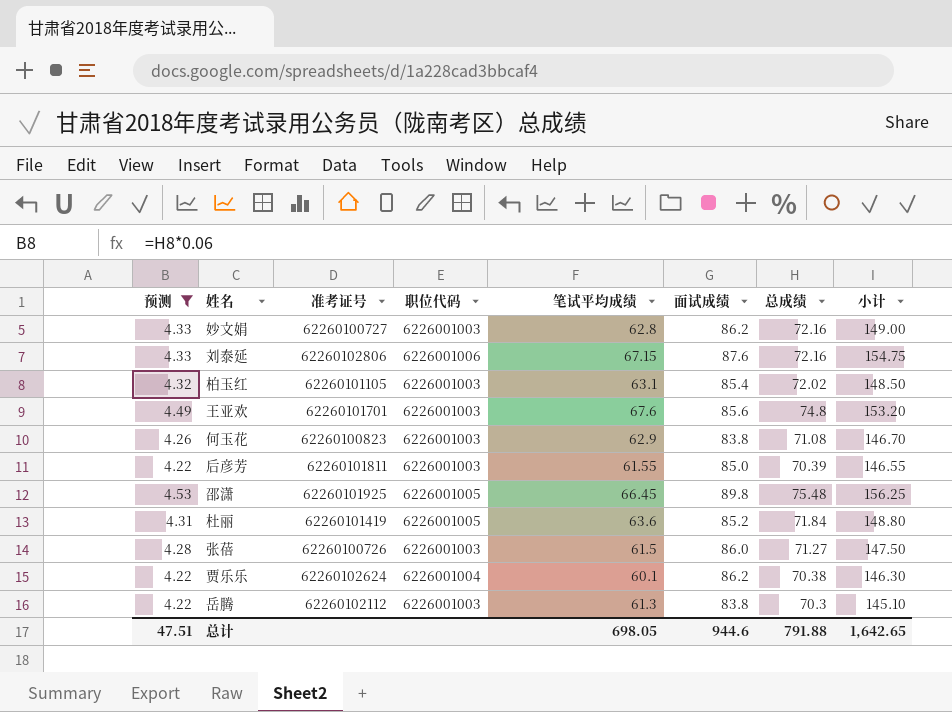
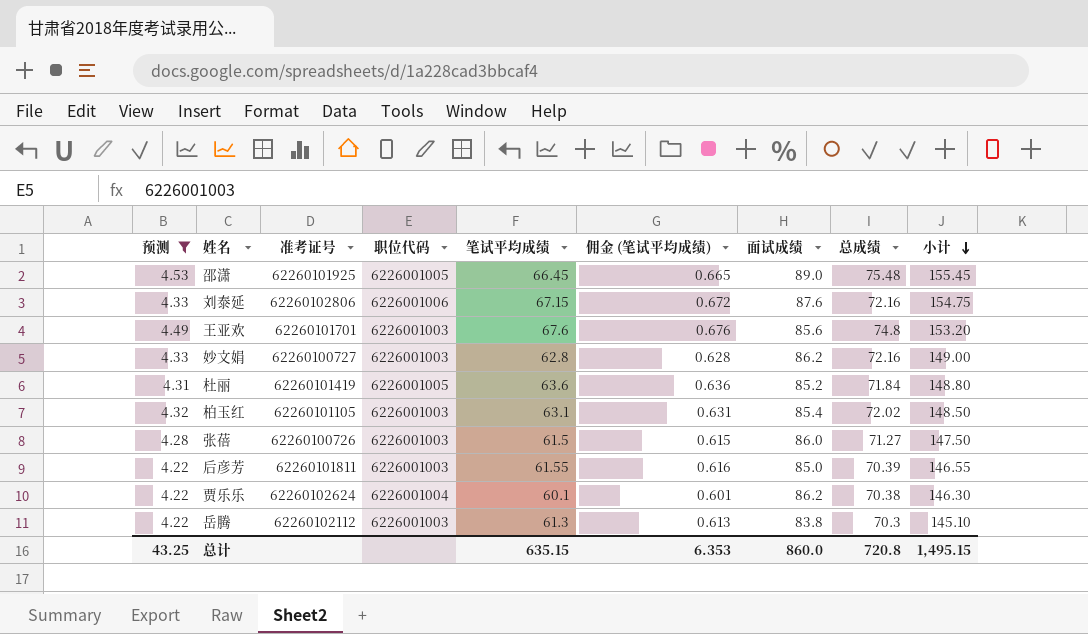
row order: none -> 小计 descending
column 佣金 (笔试平均成绩) | formula: none -> [笔试平均成绩] * 0.01
row 何玉花: 4.26 | 62260100823 | 6226001003 | 62.9 | 83.8 | 71.08 | 146.70 -> none
邵潇 | 面试成绩: 89.8 -> 89.0
邵潇 | 小计: 156.25 -> 155.45
总计 | 预测: 47.51 -> 43.25
总计 | 笔试平均成绩: 698.05 -> 635.15
总计 | 面试成绩: 944.6 -> 860.0
总计 | 总成绩: 791.88 -> 720.8
总计 | 小计: 1,642.65 -> 1,495.15

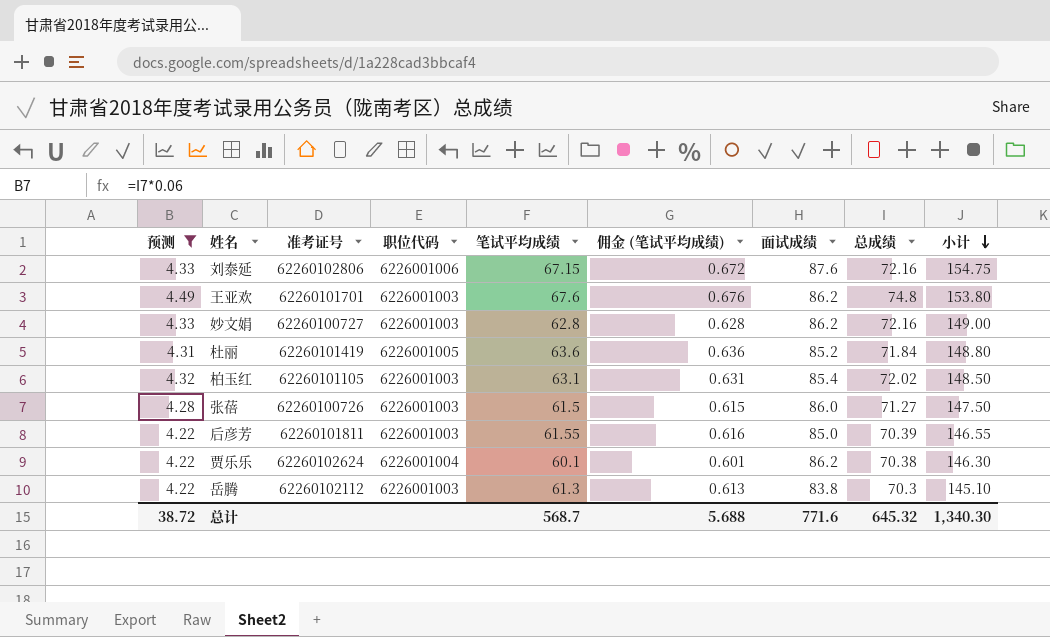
row 邵潇: 4.53 | 62260101925 | 6226001005 | 66.45 | 0.665 | 89.0 | 75.48 | 155.45 -> none
王亚欢 | 面试成绩: 85.6 -> 86.2
王亚欢 | 小计: 153.20 -> 153.80
总计 | 预测: 43.25 -> 38.72
总计 | 笔试平均成绩: 635.15 -> 568.7
总计 | 佣金 (笔试平均成绩): 6.353 -> 5.688
总计 | 面试成绩: 860.0 -> 771.6
总计 | 总成绩: 720.8 -> 645.32
总计 | 小计: 1,495.15 -> 1,340.30

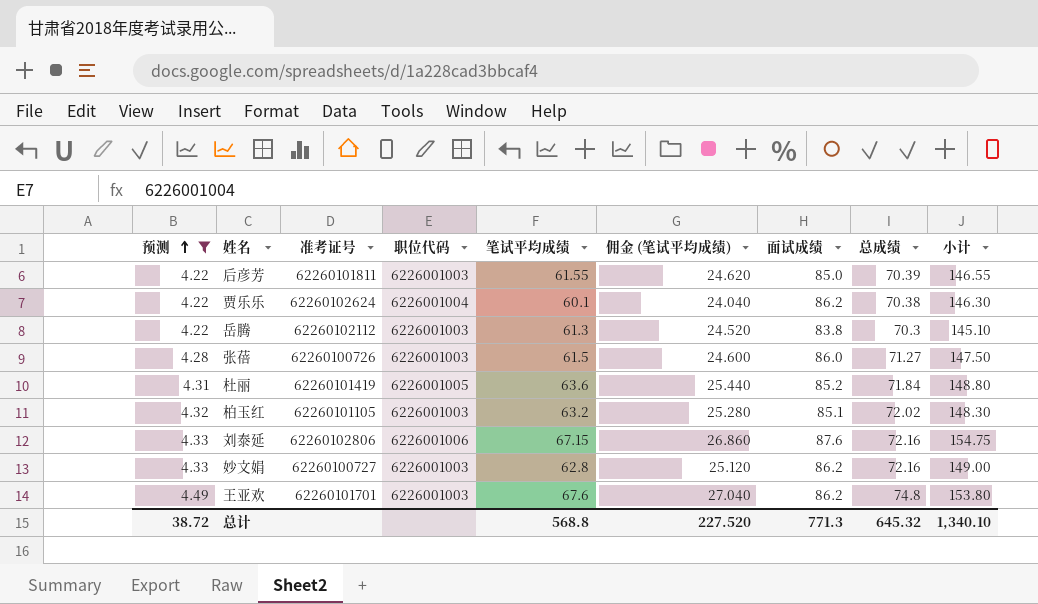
row order: 小计 descending -> 预测 ascending
column 佣金 (笔试平均成绩) | formula: [笔试平均成绩] * 0.01 -> [笔试平均成绩] * 0.4
柏玉红 | 笔试平均成绩: 63.1 -> 63.2
柏玉红 | 面试成绩: 85.4 -> 85.1
柏玉红 | 小计: 148.50 -> 148.30
总计 | 笔试平均成绩: 568.7 -> 568.8
总计 | 佣金 (笔试平均成绩): 5.688 -> 227.520
总计 | 面试成绩: 771.6 -> 771.3
总计 | 小计: 1,340.30 -> 1,340.10

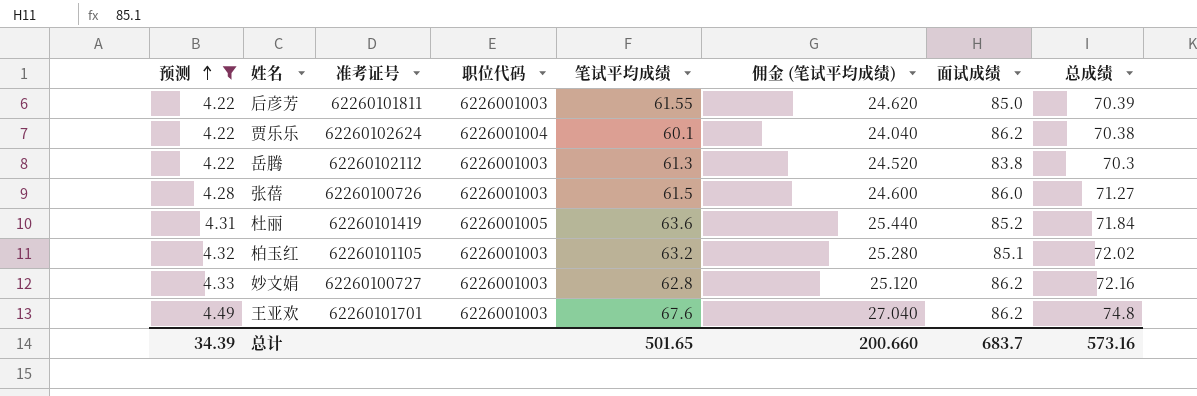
column 小计 | formula: [笔试平均成绩] + [面试成绩] -> none
row 刘泰延: 4.33 | 62260102806 | 6226001006 | 67.15 | 26.860 | 87.6 | 72.16 | 154.75 -> none
总计 | 预测: 38.72 -> 34.39
总计 | 笔试平均成绩: 568.8 -> 501.65
总计 | 佣金 (笔试平均成绩): 227.520 -> 200.660
总计 | 面试成绩: 771.3 -> 683.7
总计 | 总成绩: 645.32 -> 573.16

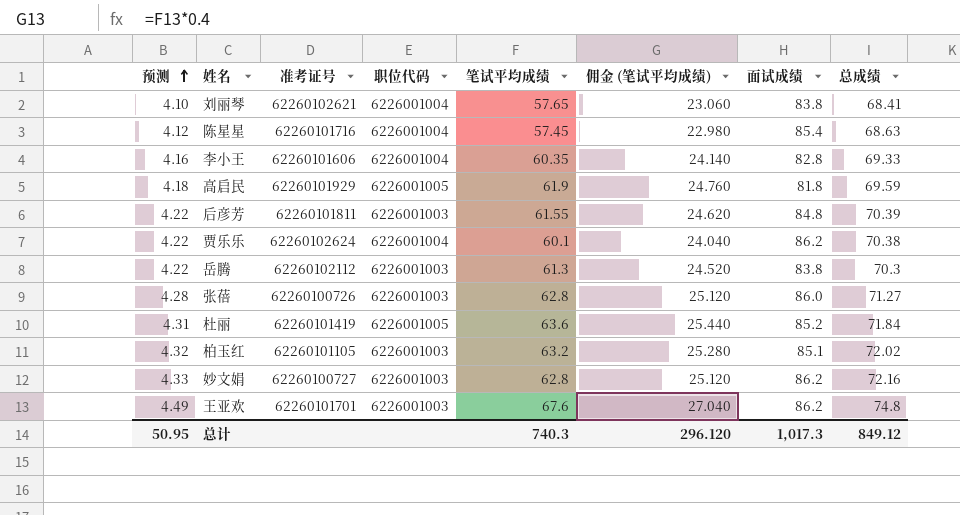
filter: 预测 >= 4.22 -> none
后彦芳 | 面试成绩: 85.0 -> 84.8
张蓓 | 笔试平均成绩: 61.5 -> 62.8
张蓓 | 佣金 (笔试平均成绩): 24.600 -> 25.120
总计 | 预测: 34.39 -> 50.95
总计 | 笔试平均成绩: 501.65 -> 740.3
总计 | 佣金 (笔试平均成绩): 200.660 -> 296.120
总计 | 面试成绩: 683.7 -> 1,017.3
总计 | 总成绩: 573.16 -> 849.12

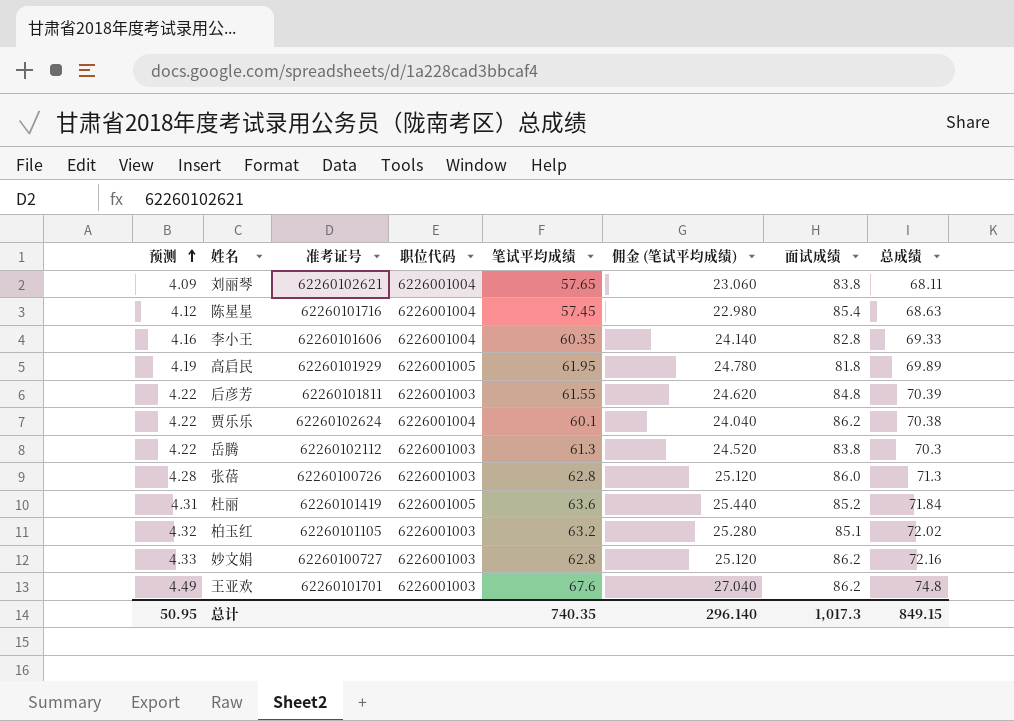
刘丽琴 | 预测: 4.10 -> 4.09
刘丽琴 | 总成绩: 68.41 -> 68.11
高启民 | 预测: 4.18 -> 4.19
高启民 | 笔试平均成绩: 61.9 -> 61.95
高启民 | 佣金 (笔试平均成绩): 24.760 -> 24.780
高启民 | 总成绩: 69.59 -> 69.89
张蓓 | 总成绩: 71.27 -> 71.3
总计 | 笔试平均成绩: 740.3 -> 740.35
总计 | 佣金 (笔试平均成绩): 296.120 -> 296.140
总计 | 总成绩: 849.12 -> 849.15

